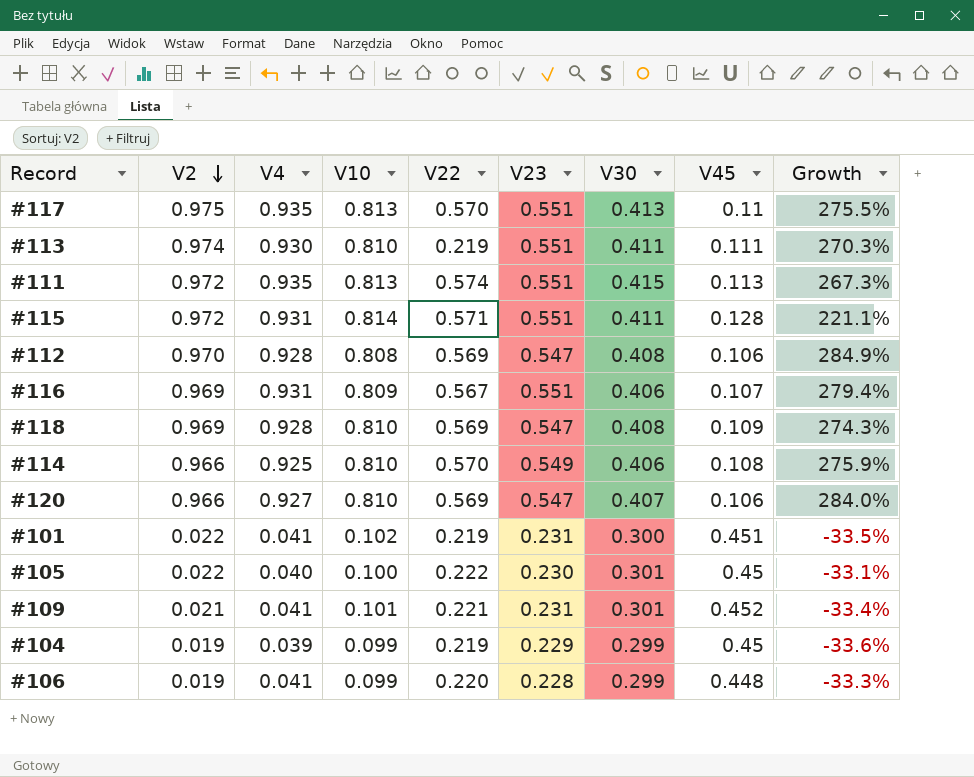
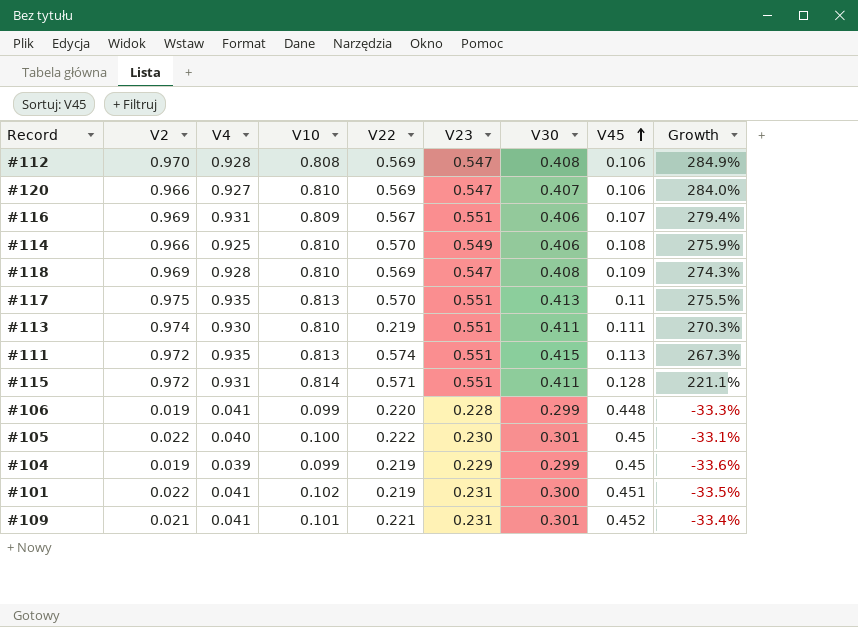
row order: V2 descending -> V45 ascending

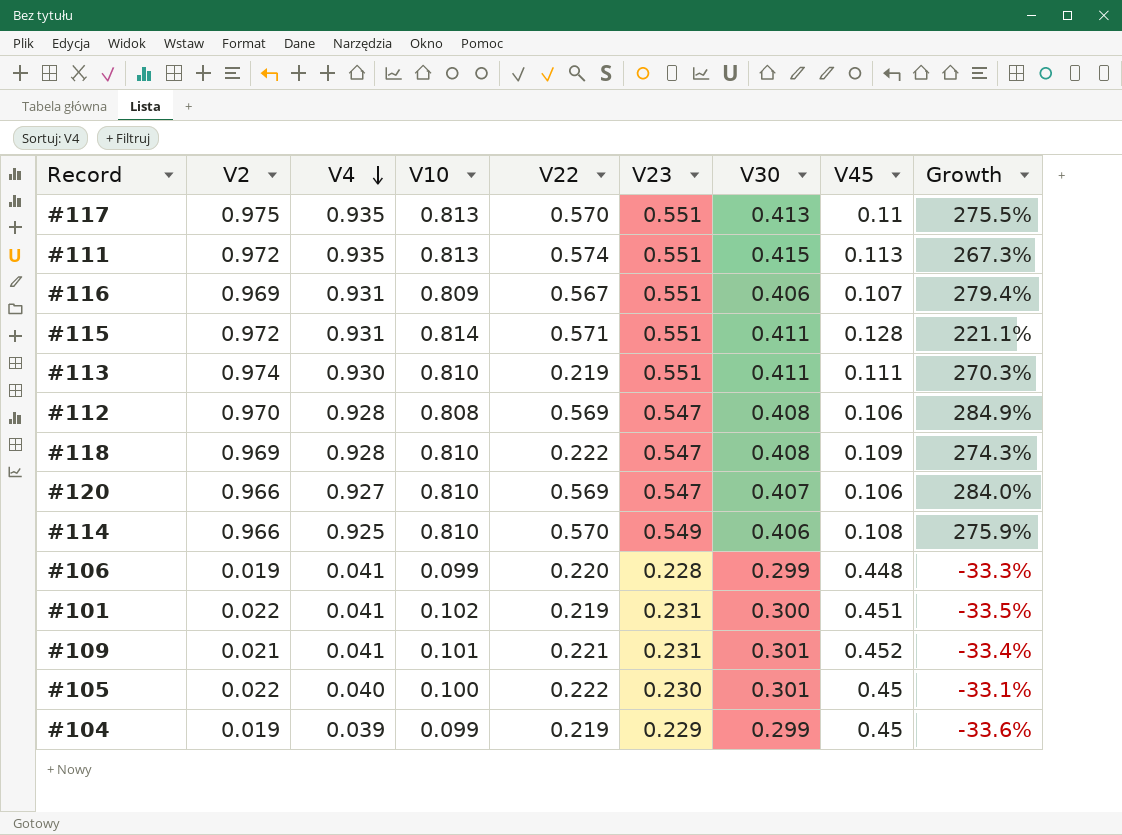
row order: V45 ascending -> V4 descending
#118 | V22: 0.569 -> 0.222

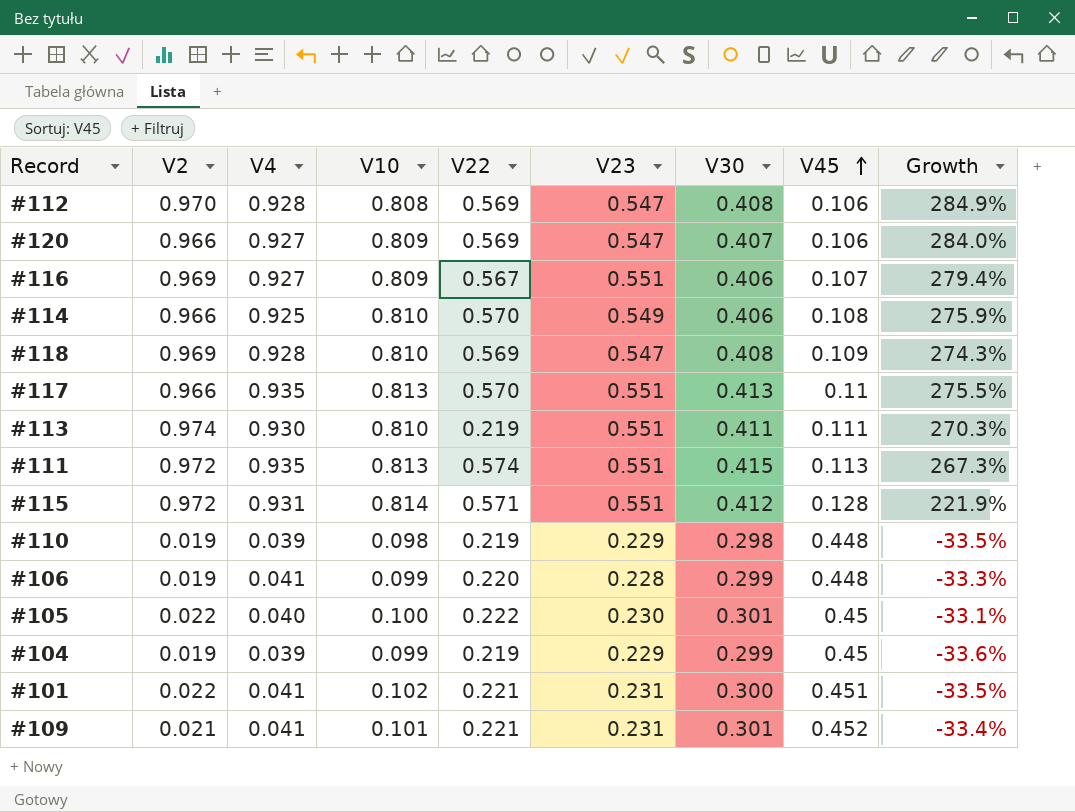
row order: V4 descending -> V45 ascending
#120 | V10: 0.810 -> 0.809
#116 | V4: 0.931 -> 0.927
#118 | V22: 0.222 -> 0.569
#117 | V2: 0.975 -> 0.966
#115 | V30: 0.411 -> 0.412
#115 | Growth: 221.1% -> 221.9%
row #110: none -> 0.019 | 0.039 | 0.098 | 0.219 | 0.229 | 0.298 | 0.448 | -33.5%
#101 | V22: 0.219 -> 0.221

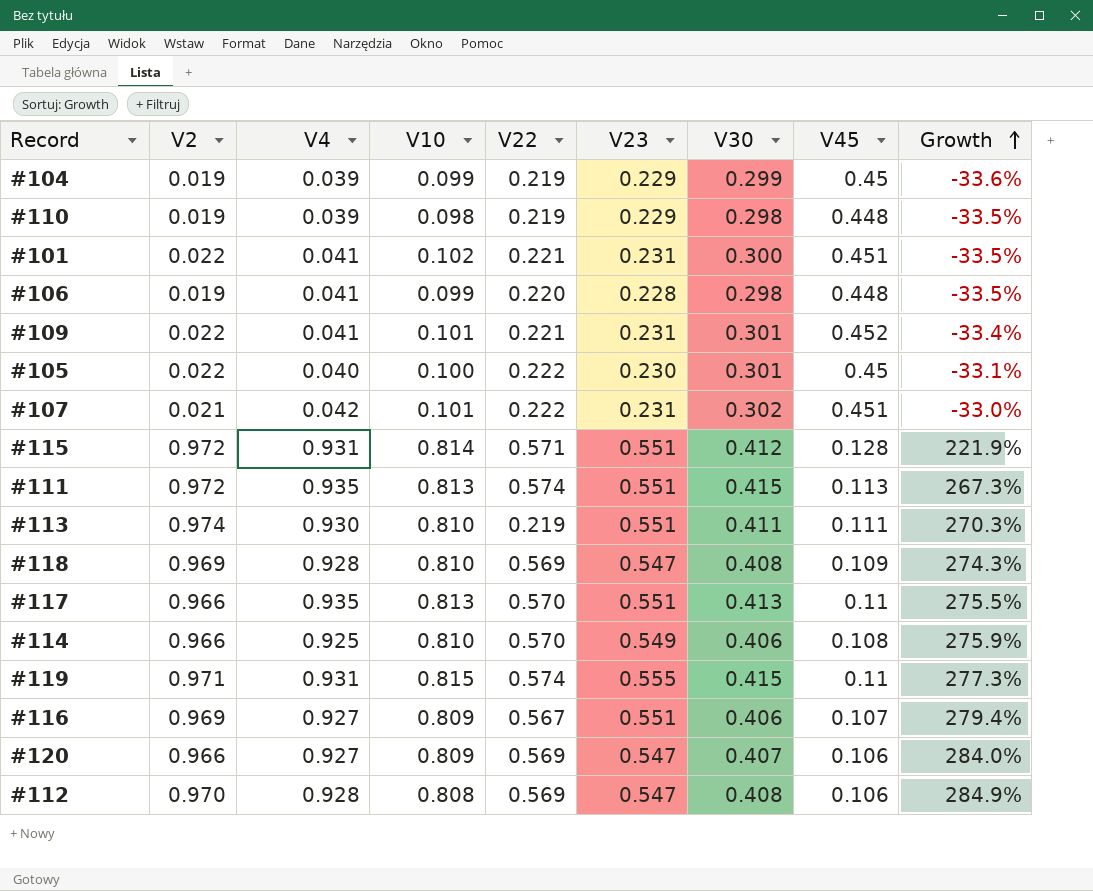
row order: V45 ascending -> Growth ascending
#106 | V30: 0.299 -> 0.298
#106 | Growth: -33.3% -> -33.5%
#109 | V2: 0.021 -> 0.022
row #107: none -> 0.021 | 0.042 | 0.101 | 0.222 | 0.231 | 0.302 | 0.451 | -33.0%
row #119: none -> 0.971 | 0.931 | 0.815 | 0.574 | 0.555 | 0.415 | 0.11 | 277.3%

